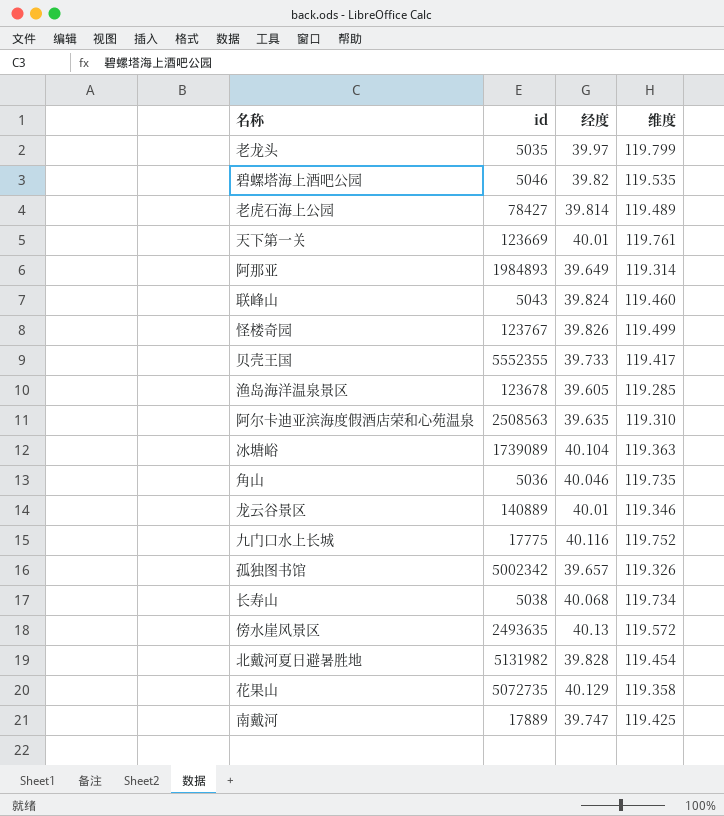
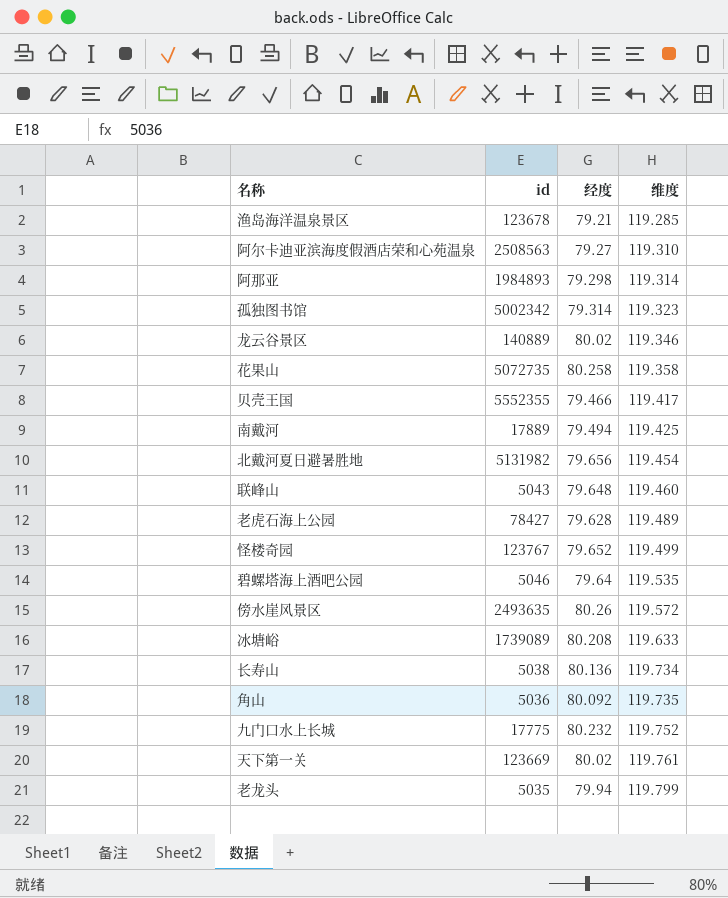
row order: none -> 维度 ascending
渔岛海洋温泉景区 | 经度: 39.605 -> 79.21
阿尔卡迪亚滨海度假酒店荣和心苑温泉 | 经度: 39.635 -> 79.27
阿那亚 | 经度: 39.649 -> 79.298
孤独图书馆 | 经度: 39.657 -> 79.314
孤独图书馆 | 维度: 119.326 -> 119.323
龙云谷景区 | 经度: 40.01 -> 80.02
花果山 | 经度: 40.129 -> 80.258
贝壳王国 | 经度: 39.733 -> 79.466
南戴河 | 经度: 39.747 -> 79.494
北戴河夏日避暑胜地 | 经度: 39.828 -> 79.656
联峰山 | 经度: 39.824 -> 79.648
老虎石海上公园 | 经度: 39.814 -> 79.628
怪楼奇园 | 经度: 39.826 -> 79.652
碧螺塔海上酒吧公园 | 经度: 39.82 -> 79.64
傍水崖风景区 | 经度: 40.13 -> 80.26
冰塘峪 | 经度: 40.104 -> 80.208
冰塘峪 | 维度: 119.363 -> 119.633
长寿山 | 经度: 40.068 -> 80.136
角山 | 经度: 40.046 -> 80.092
九门口水上长城 | 经度: 40.116 -> 80.232
天下第一关 | 经度: 40.01 -> 80.02
老龙头 | 经度: 39.97 -> 79.94

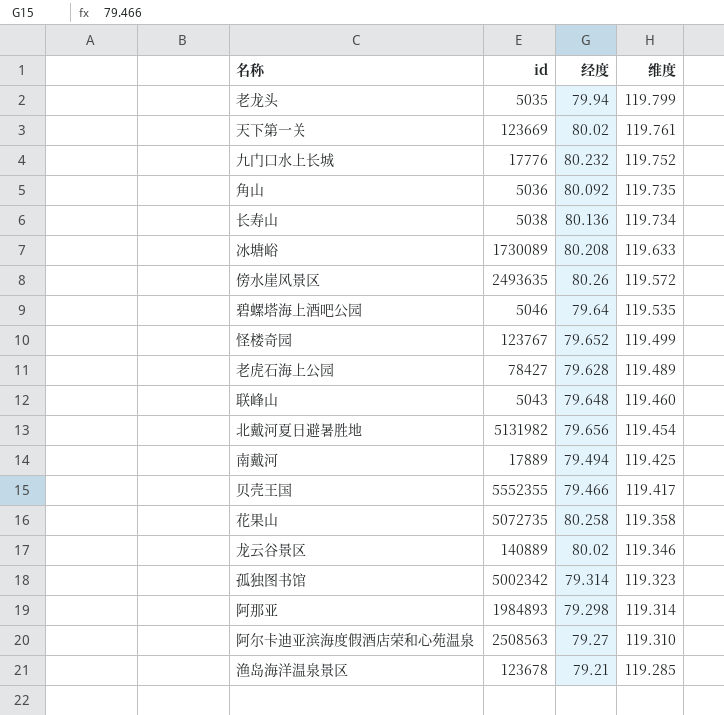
row order: 维度 ascending -> 维度 descending
九门口水上长城 | id: 17775 -> 17776
冰塘峪 | id: 1739089 -> 1730089

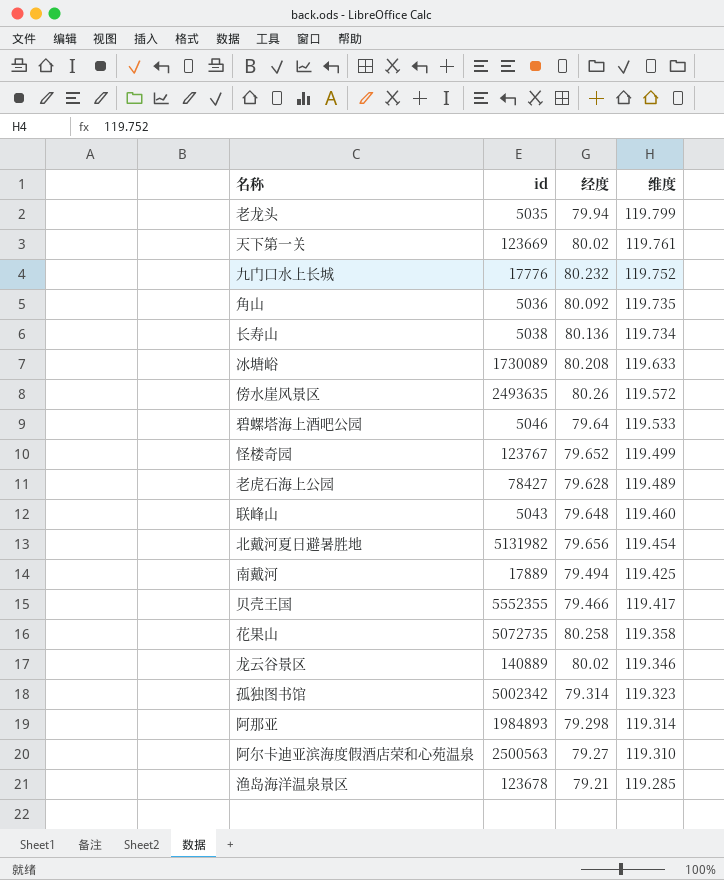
碧螺塔海上酒吧公园 | 维度: 119.535 -> 119.533
阿尔卡迪亚滨海度假酒店荣和心苑温泉 | id: 2508563 -> 2500563

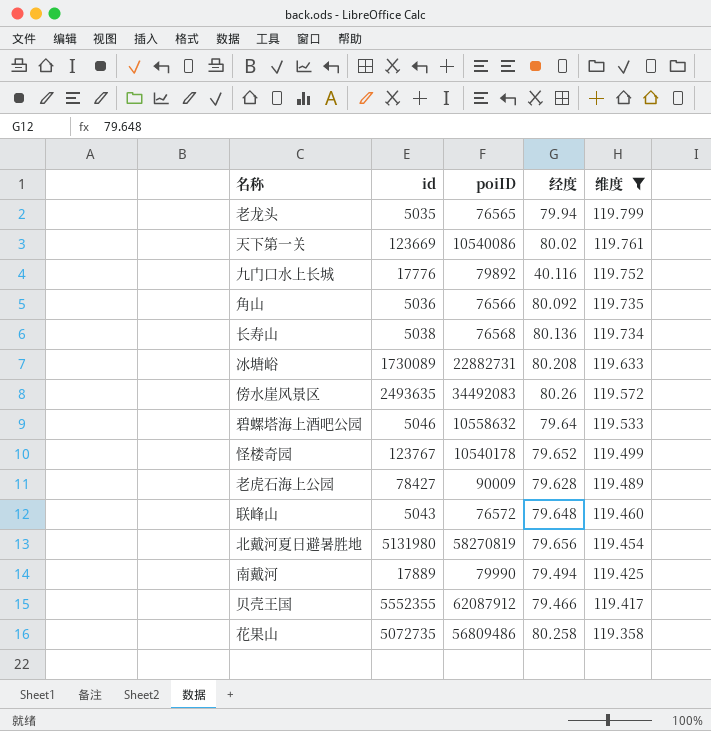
filter: none -> 维度 >= 119.358
column poiID | position: none -> 3
九门口水上长城 | 经度: 80.232 -> 40.116
北戴河夏日避暑胜地 | id: 5131982 -> 5131980

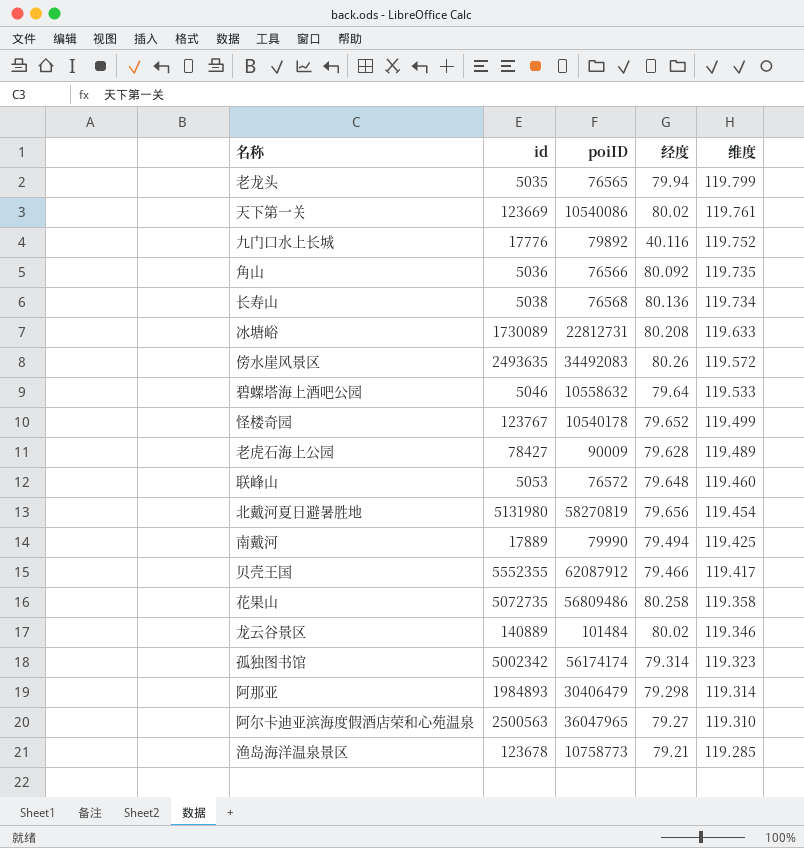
filter: 维度 >= 119.358 -> none
冰塘峪 | poiID: 22882731 -> 22812731
联峰山 | id: 5043 -> 5053

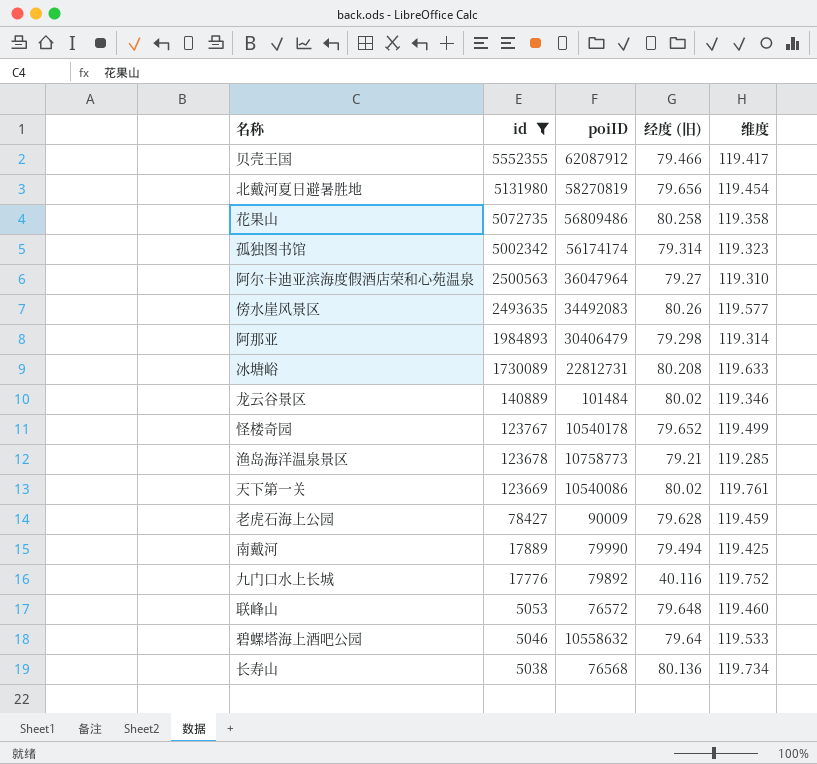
filter: none -> id >= 5038
row order: 维度 descending -> id descending
column name: 经度 -> 经度 (旧)
阿尔卡迪亚滨海度假酒店荣和心苑温泉 | poiID: 36047965 -> 36047964
傍水崖风景区 | 维度: 119.572 -> 119.577
老虎石海上公园 | 维度: 119.489 -> 119.459

